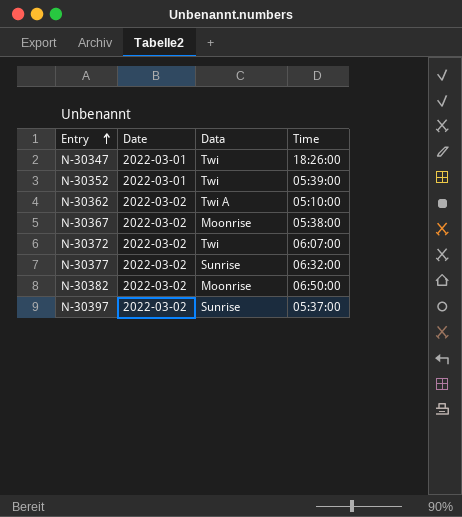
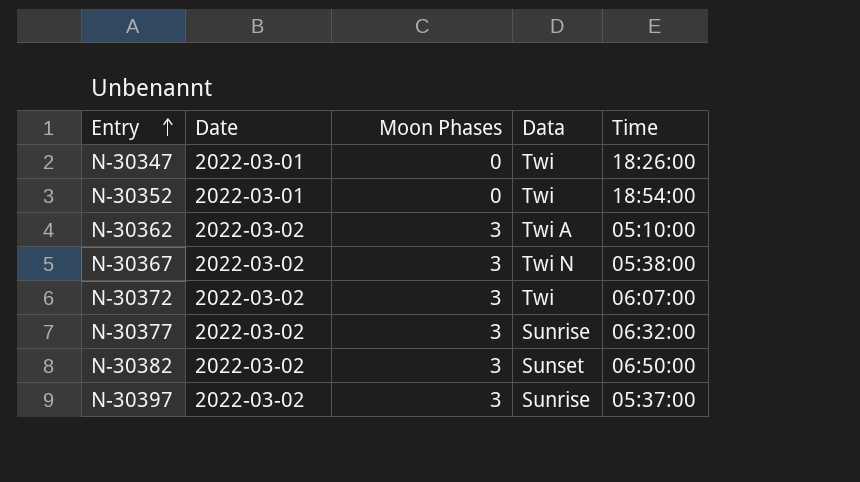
column Moon Phases | position: none -> 3
N-30352 | Time: 05:39:00 -> 18:54:00
N-30367 | Data: Moonrise -> Twi N
N-30382 | Data: Moonrise -> Sunset

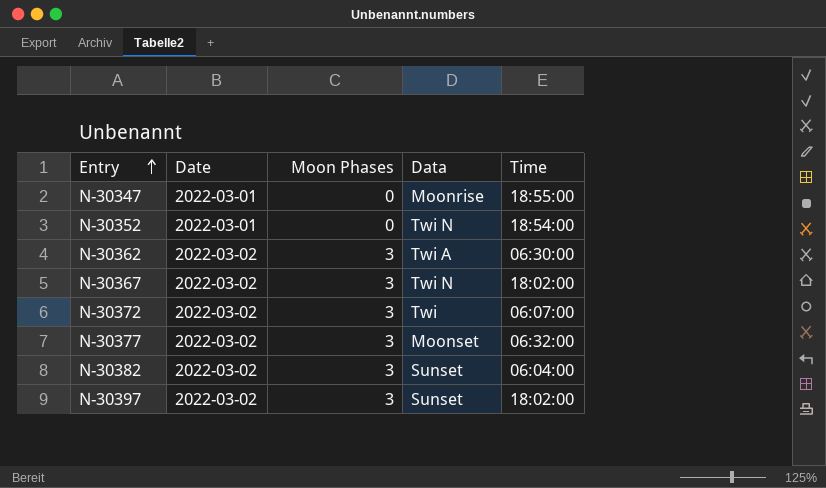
N-30347 | Data: Twi -> Moonrise
N-30347 | Time: 18:26:00 -> 18:55:00
N-30352 | Data: Twi -> Twi N
N-30362 | Time: 05:10:00 -> 06:30:00
N-30367 | Time: 05:38:00 -> 18:02:00
N-30377 | Data: Sunrise -> Moonset
N-30382 | Time: 06:50:00 -> 06:04:00
N-30397 | Data: Sunrise -> Sunset
N-30397 | Time: 05:37:00 -> 18:02:00

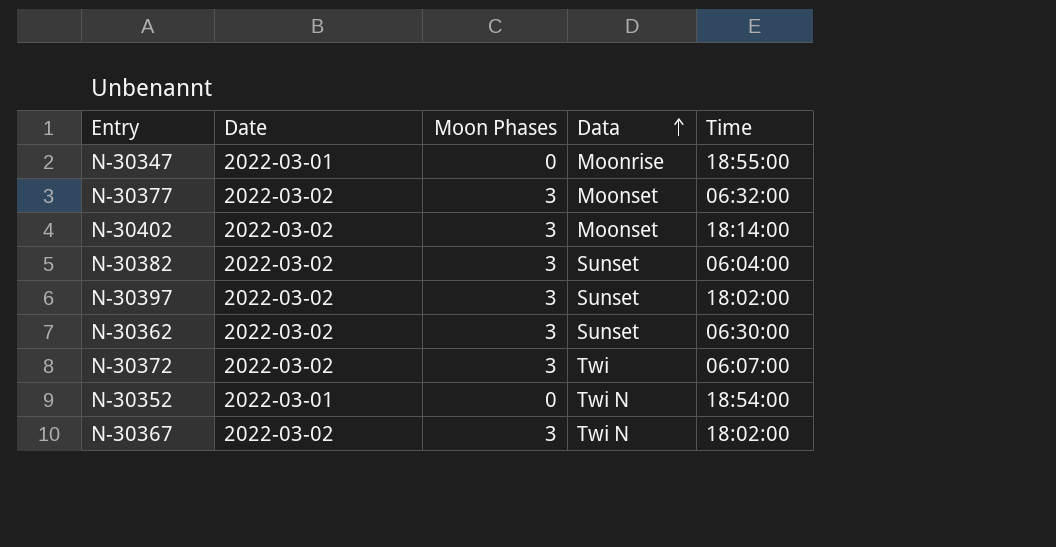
row order: Entry ascending -> Data ascending
row N-30402: none -> 2022-03-02 | 3 | Moonset | 18:14:00
N-30362 | Data: Twi A -> Sunset

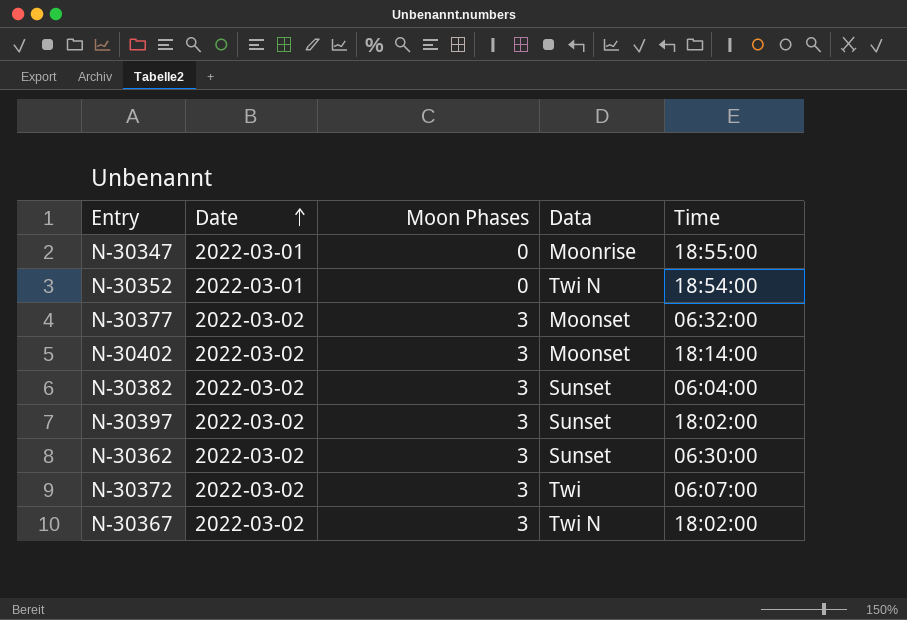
row order: Data ascending -> Date ascending

